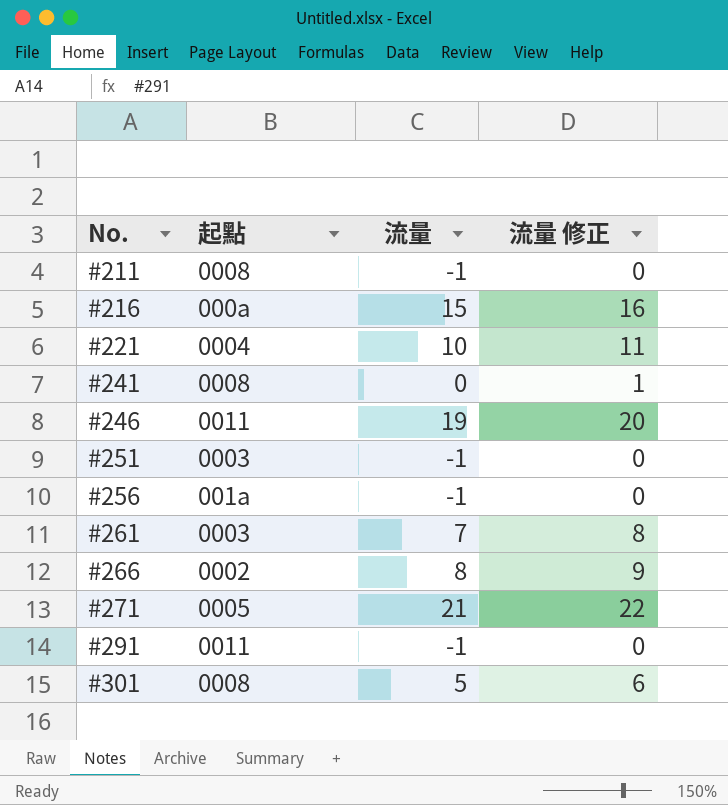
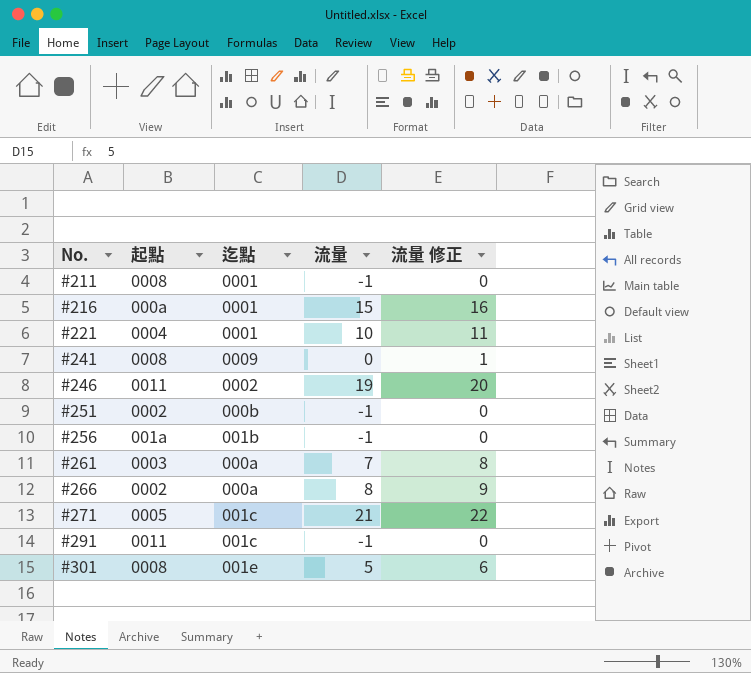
column 迄點 | position: none -> 3
#251 | 起點: 0003 -> 0002

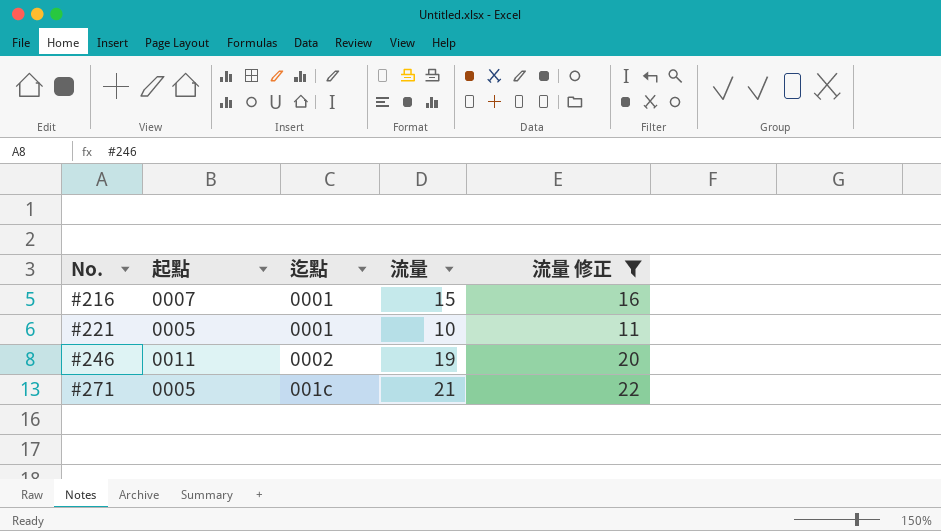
filter: none -> 流量 修正 >= 11
#216 | 起點: 000a -> 0007
#221 | 起點: 0004 -> 0005

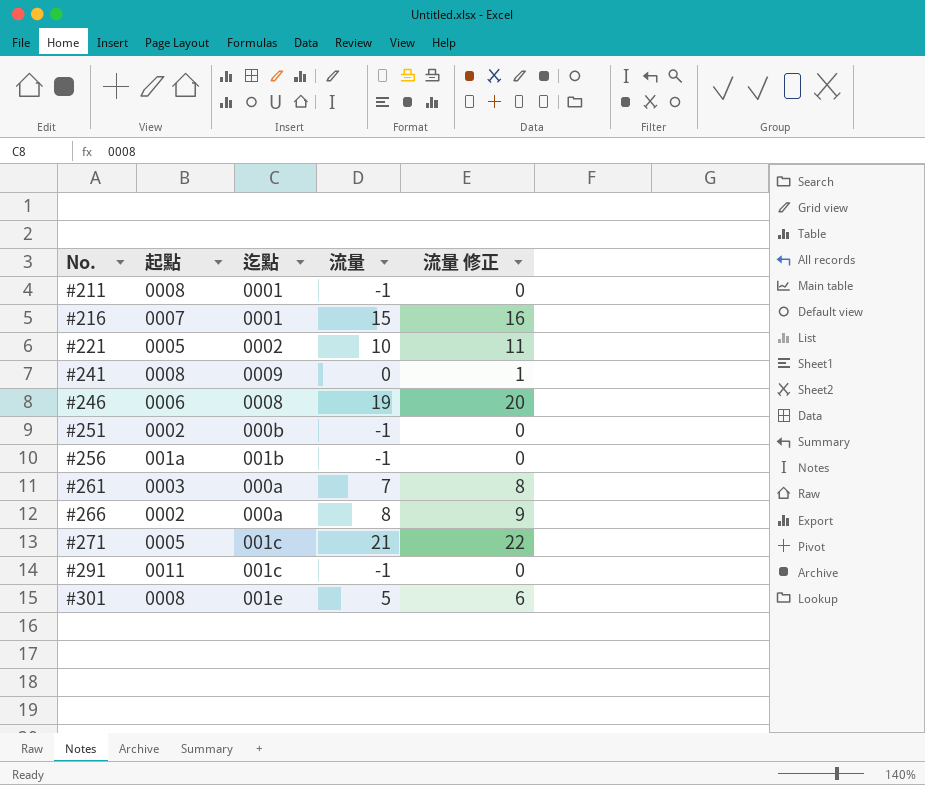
filter: 流量 修正 >= 11 -> none
#221 | 迄點: 0001 -> 0002
#246 | 起點: 0011 -> 0006
#246 | 迄點: 0002 -> 0008

